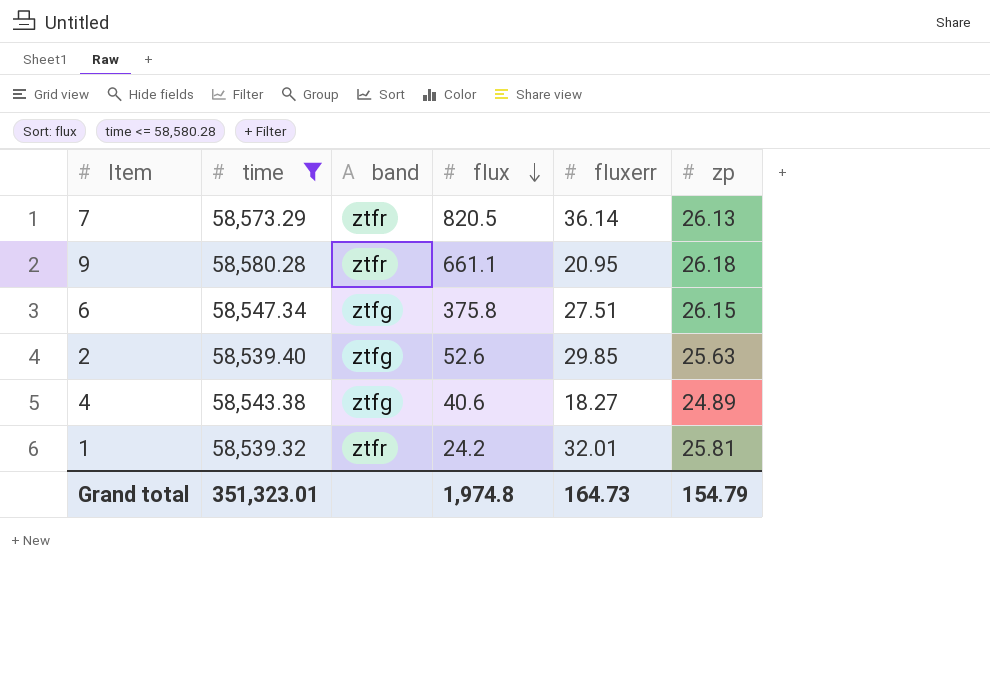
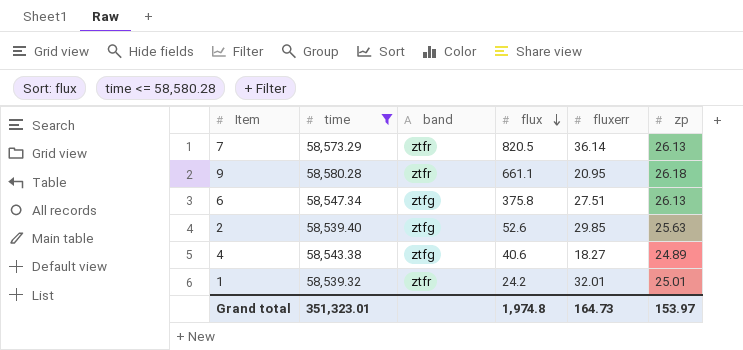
6 | zp: 26.15 -> 26.13
1 | zp: 25.81 -> 25.01
Grand total | zp: 154.79 -> 153.97

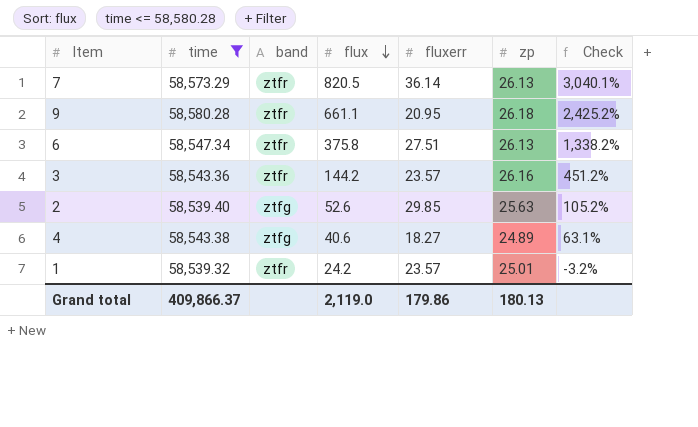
column Check | formula: none -> ([flux] - [zp]) / [zp]
6 | band: ztfg -> ztfr
row 3: none -> 58,543.36 | ztfr | 144.2 | 23.57 | 26.16 | 451.2%
1 | fluxerr: 32.01 -> 23.57
Grand total | time: 351,323.01 -> 409,866.37
Grand total | flux: 1,974.8 -> 2,119.0
Grand total | fluxerr: 164.73 -> 179.86
Grand total | zp: 153.97 -> 180.13

